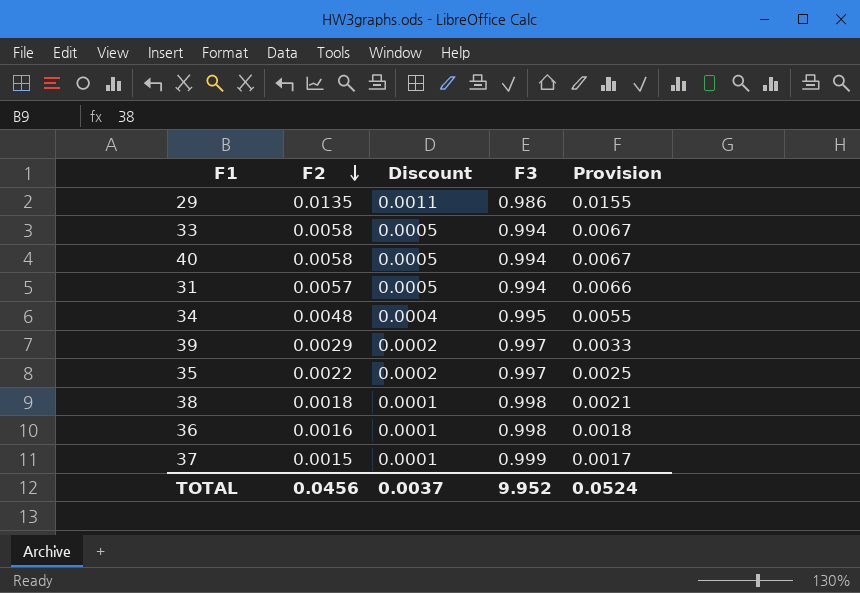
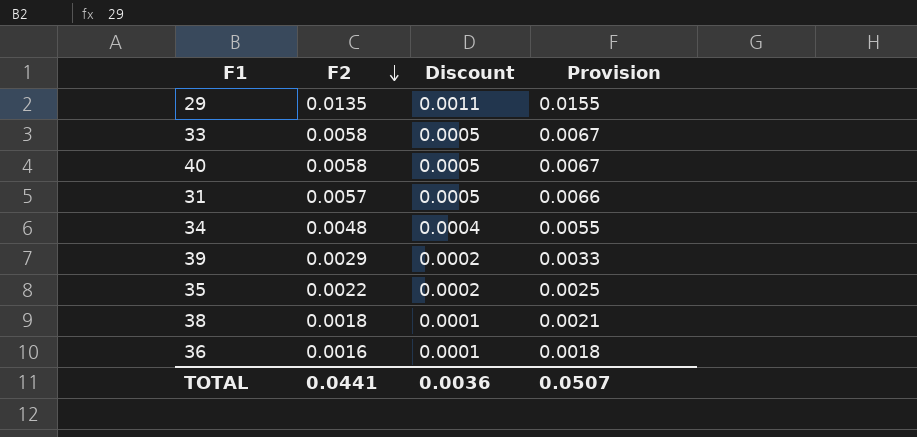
column F3 | position: 4 -> none
row 37: 0.0015 | 0.0001 | 0.999 | 0.0017 -> none
TOTAL | F2: 0.0456 -> 0.0441
TOTAL | Discount: 0.0037 -> 0.0036
TOTAL | Provision: 0.0524 -> 0.0507

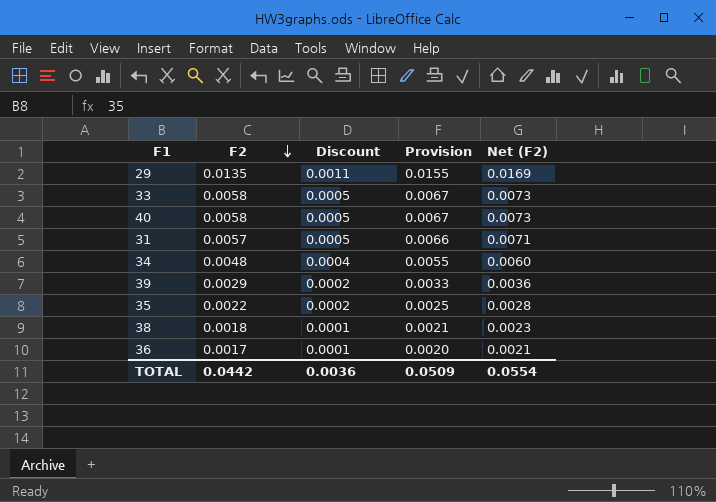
column Net (F2) | formula: none -> [F2] * 1.25
36 | F2: 0.0016 -> 0.0017
36 | Provision: 0.0018 -> 0.0020
TOTAL | F2: 0.0441 -> 0.0442
TOTAL | Provision: 0.0507 -> 0.0509

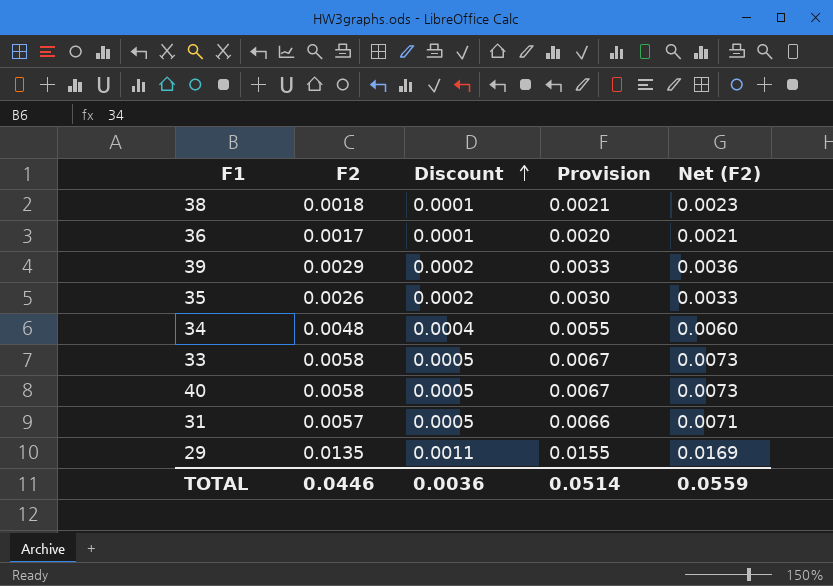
row order: F2 descending -> Discount ascending
35 | F2: 0.0022 -> 0.0026
35 | Provision: 0.0025 -> 0.0030
35 | Net (F2): 0.0028 -> 0.0033
TOTAL | F2: 0.0442 -> 0.0446
TOTAL | Provision: 0.0509 -> 0.0514
TOTAL | Net (F2): 0.0554 -> 0.0559

